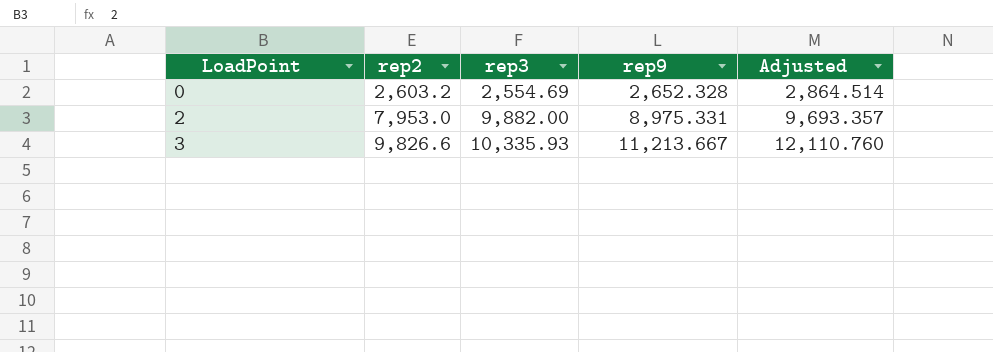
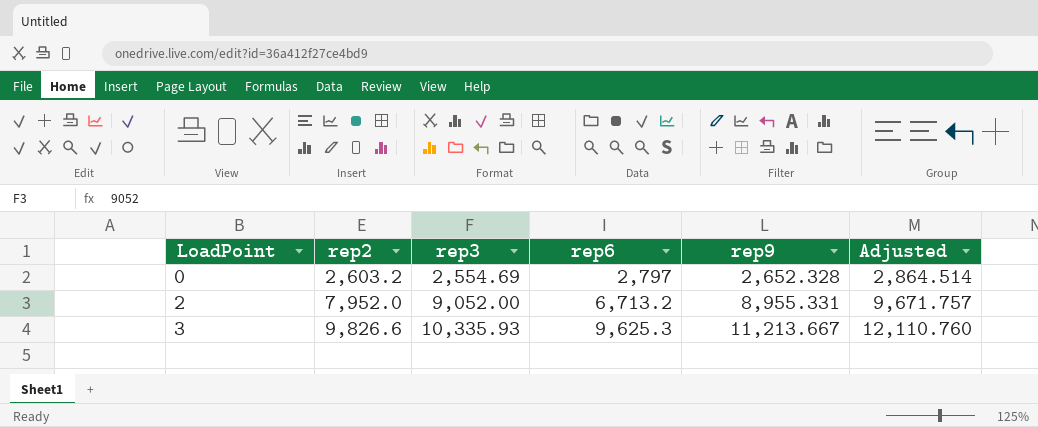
column rep6 | position: none -> 4
2 | rep2: 7,953.0 -> 7,952.0
2 | rep3: 9,882.00 -> 9,052.00
2 | rep9: 8,975.331 -> 8,955.331
2 | Adjusted: 9,693.357 -> 9,671.757

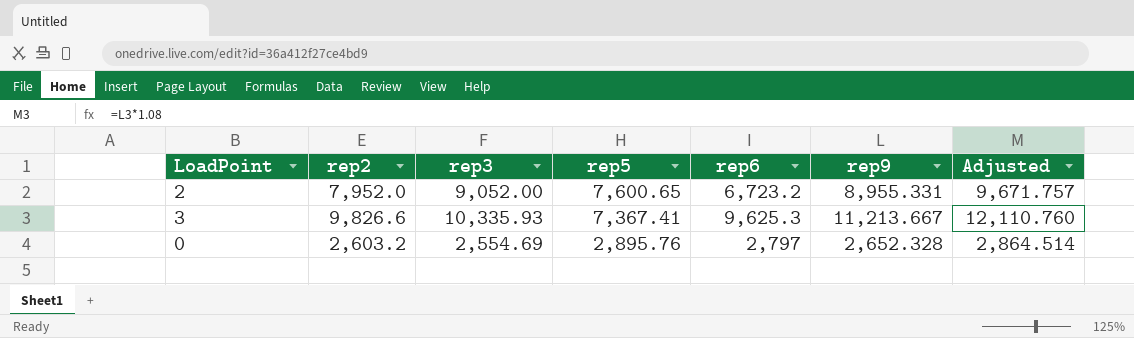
row order: LoadPoint ascending -> rep5 descending
column rep5 | position: none -> 4
2 | rep6: 6,713.2 -> 6,723.2

